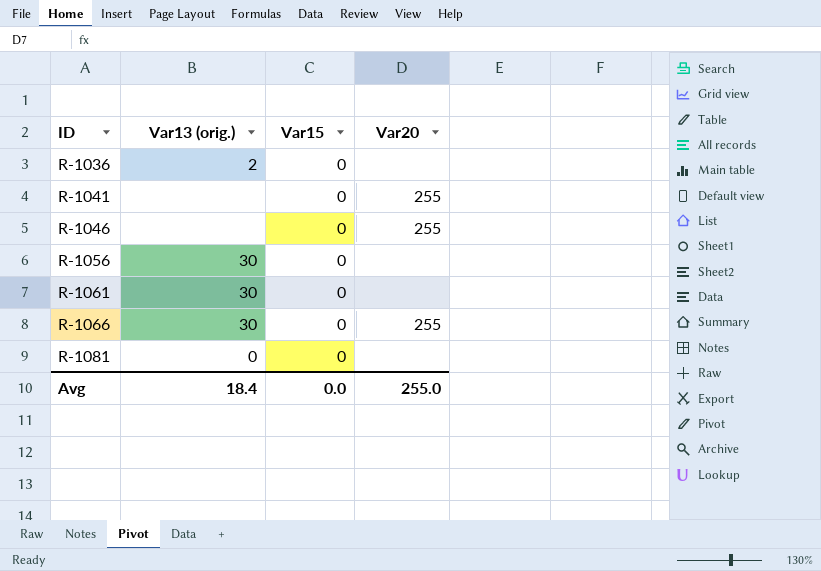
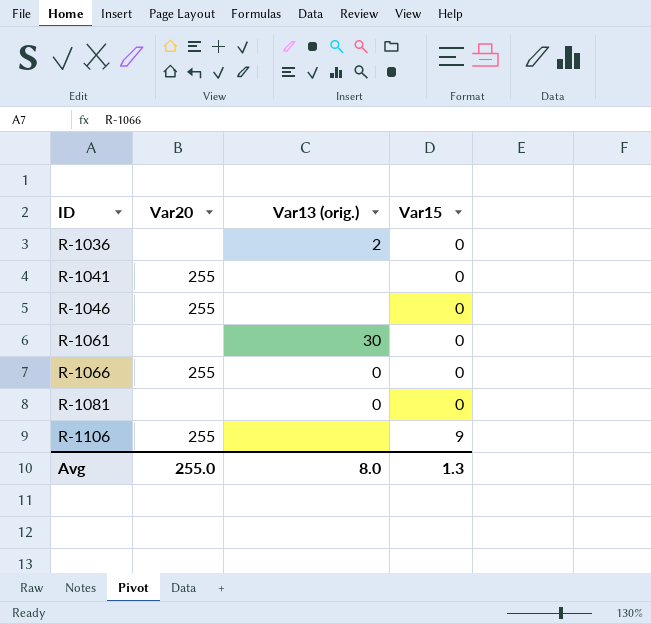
column Var20 | position: 4 -> 2
row R-1056: 30 | 0 | none -> none
R-1066 | Var13 (orig.): 30 -> 0
row R-1106: none -> 255 | none | 9
Avg | Var13 (orig.): 18.4 -> 8.0
Avg | Var15: 0.0 -> 1.3

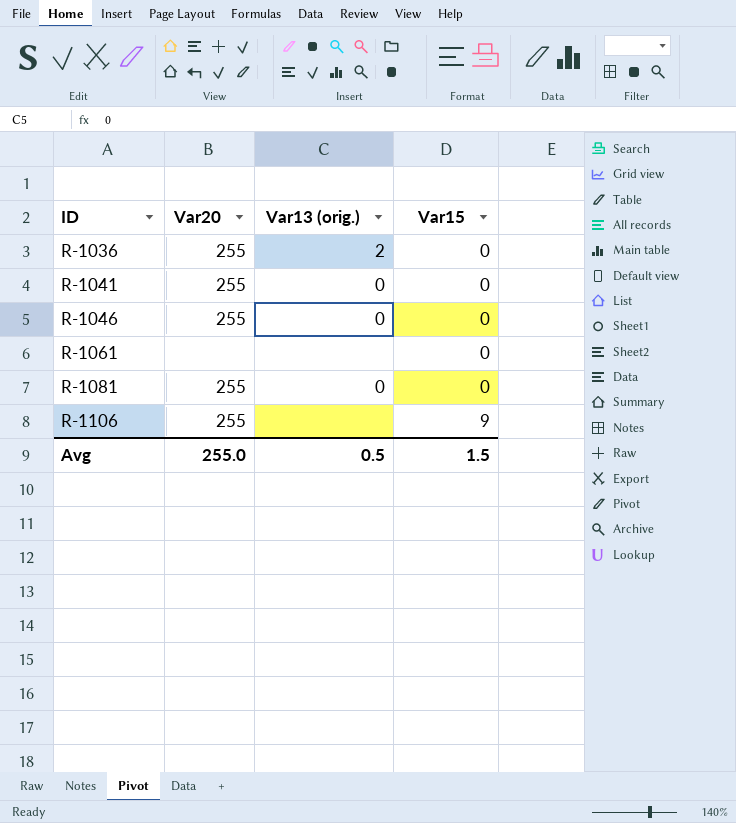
row R-1066: 255 | 0 | 0 -> none
R-1036 | Var20: none -> 255
R-1041 | Var13 (orig.): none -> 0
R-1046 | Var13 (orig.): none -> 0
R-1061 | Var13 (orig.): 30 -> none
R-1081 | Var20: none -> 255
Avg | Var13 (orig.): 8.0 -> 0.5
Avg | Var15: 1.3 -> 1.5

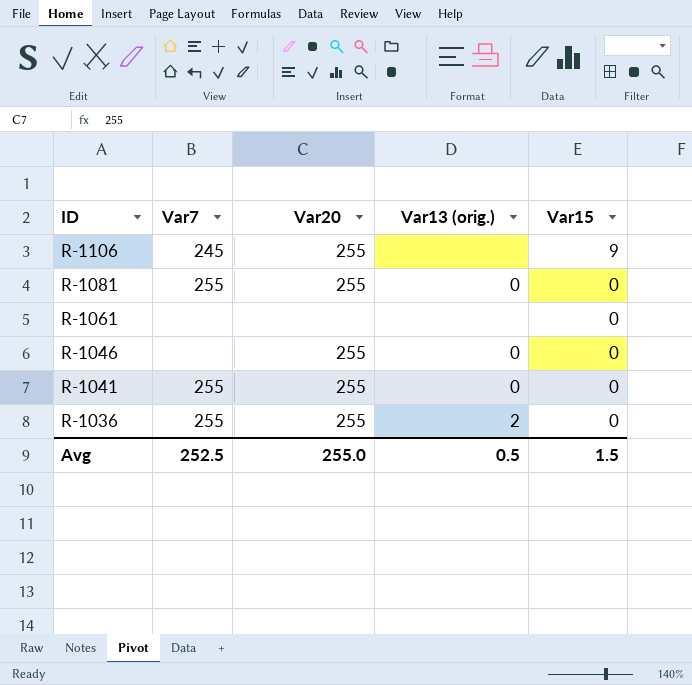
row order: ID ascending -> ID descending
column Var7 | position: none -> 2

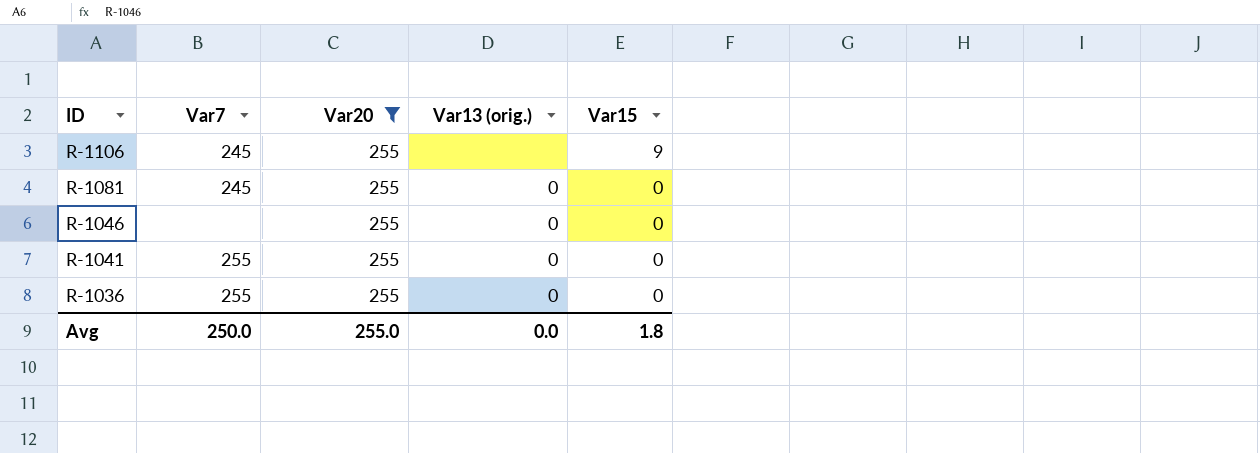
filter: none -> Var20 = 255
R-1081 | Var7: 255 -> 245
R-1036 | Var13 (orig.): 2 -> 0
Avg | Var7: 252.5 -> 250.0
Avg | Var13 (orig.): 0.5 -> 0.0
Avg | Var15: 1.5 -> 1.8

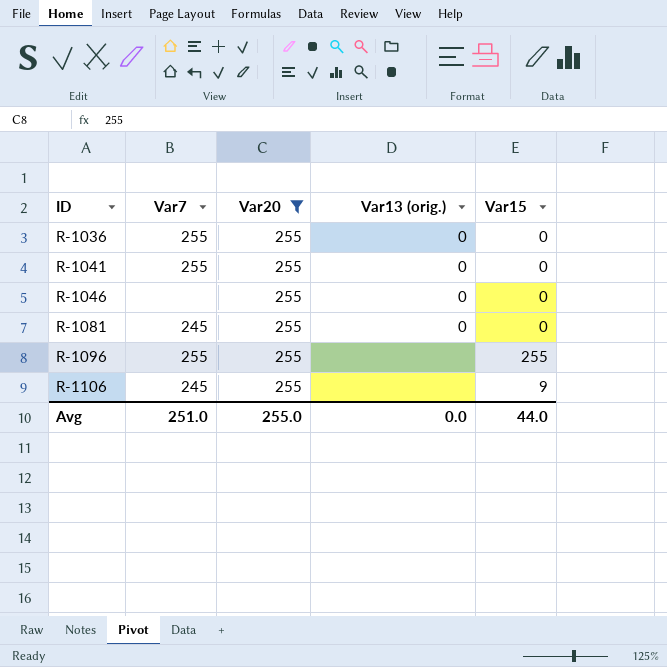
row order: ID descending -> ID ascending
row R-1096: none -> 255 | 255 | none | 255
Avg | Var7: 250.0 -> 251.0
Avg | Var15: 1.8 -> 44.0

